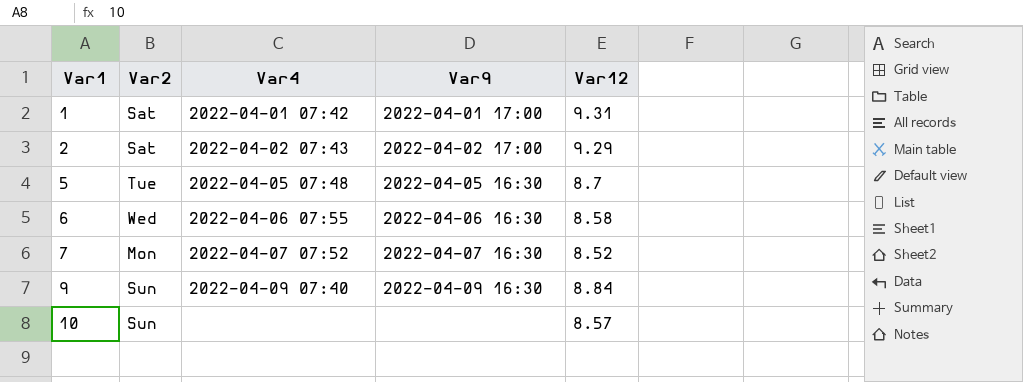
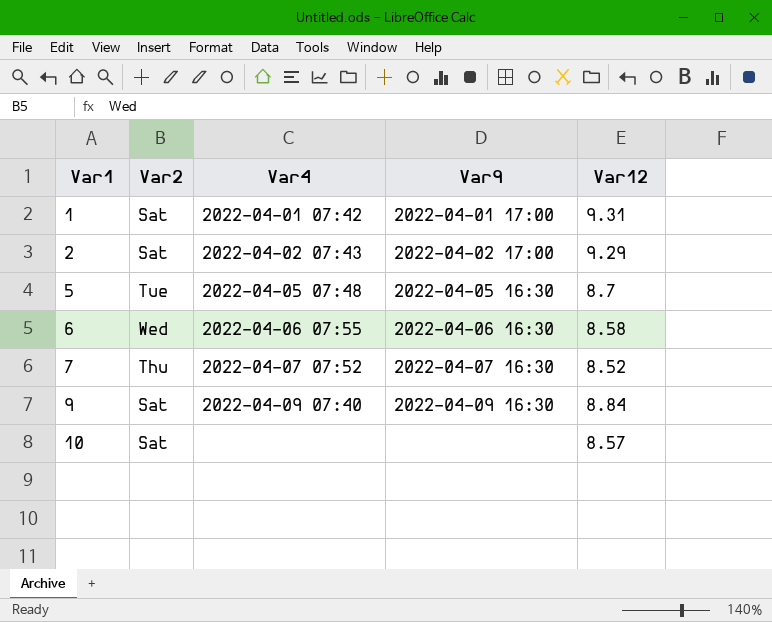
7 | Var2: Mon -> Thu
9 | Var2: Sun -> Sat
10 | Var2: Sun -> Sat

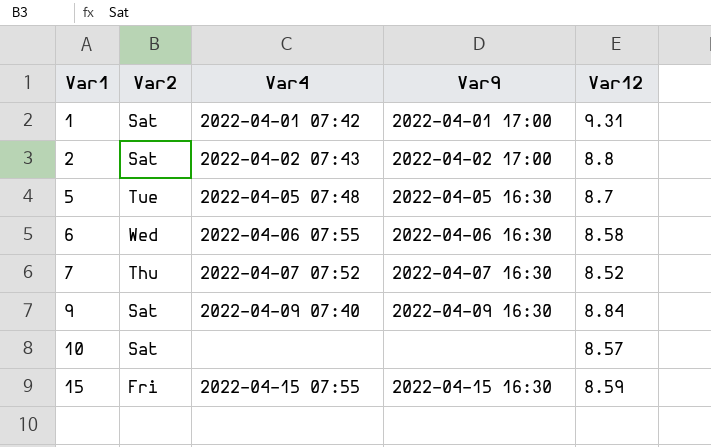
2 | Var12: 9.29 -> 8.8
row 15: none -> Fri | 2022-04-15 07:55 | 2022-04-15 16:30 | 8.59

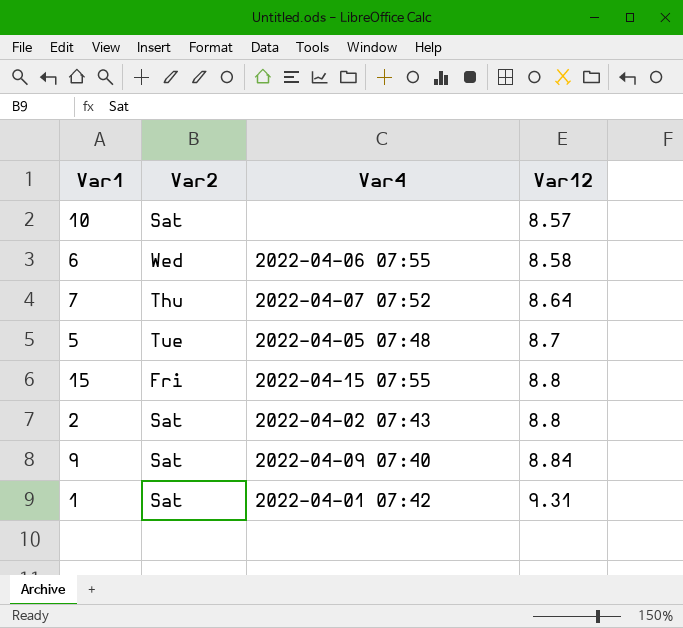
row order: Var1 ascending -> Var12 ascending
column Var9 | position: 4 -> none
7 | Var12: 8.52 -> 8.64
15 | Var12: 8.59 -> 8.8

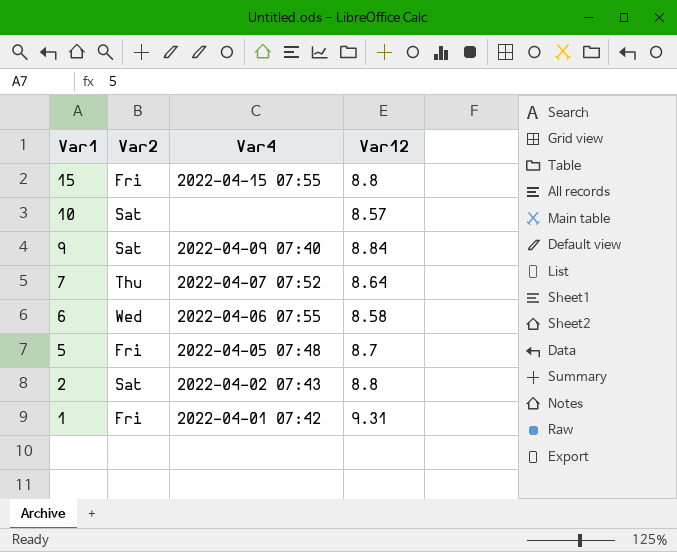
row order: Var12 ascending -> Var1 descending
5 | Var2: Tue -> Fri
1 | Var2: Sat -> Fri

